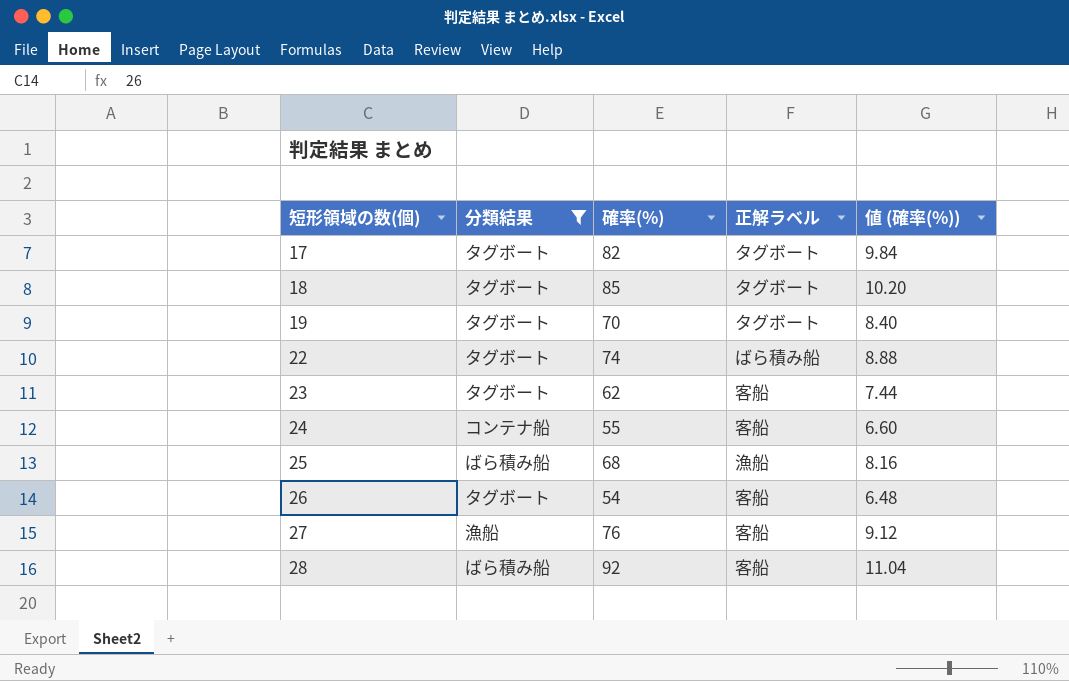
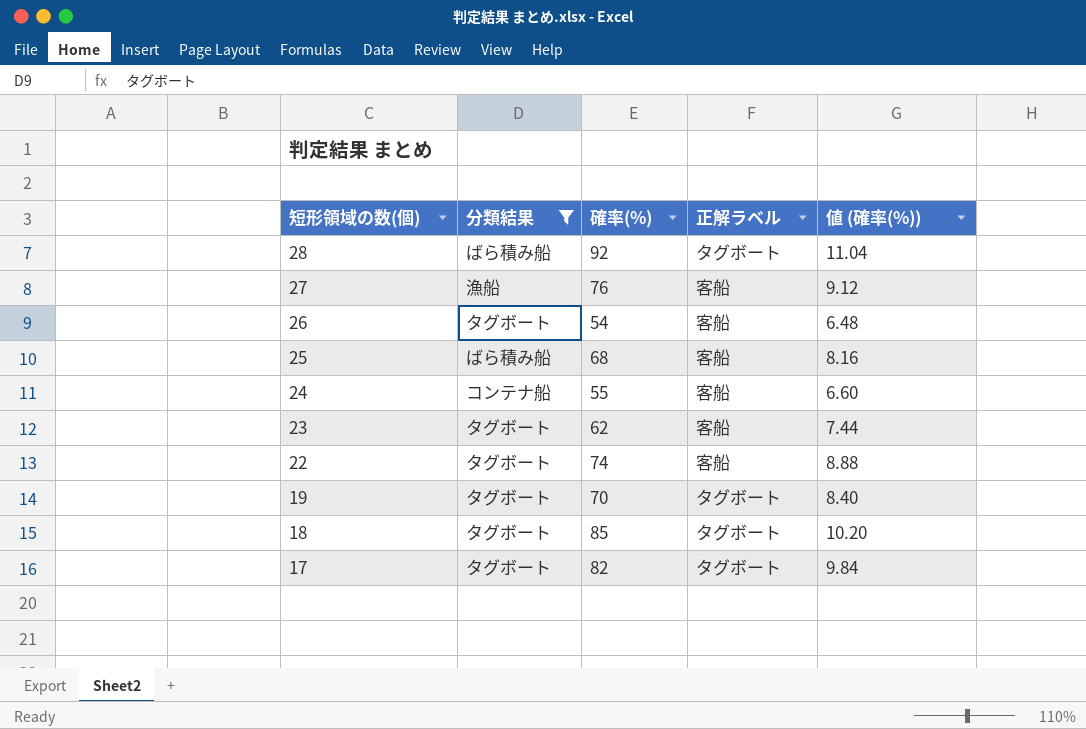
row order: 短形領域の数(個) ascending -> 短形領域の数(個) descending
28 | 正解ラベル: 客船 -> タグボート
25 | 正解ラベル: 漁船 -> 客船
22 | 正解ラベル: ばら積み船 -> 客船

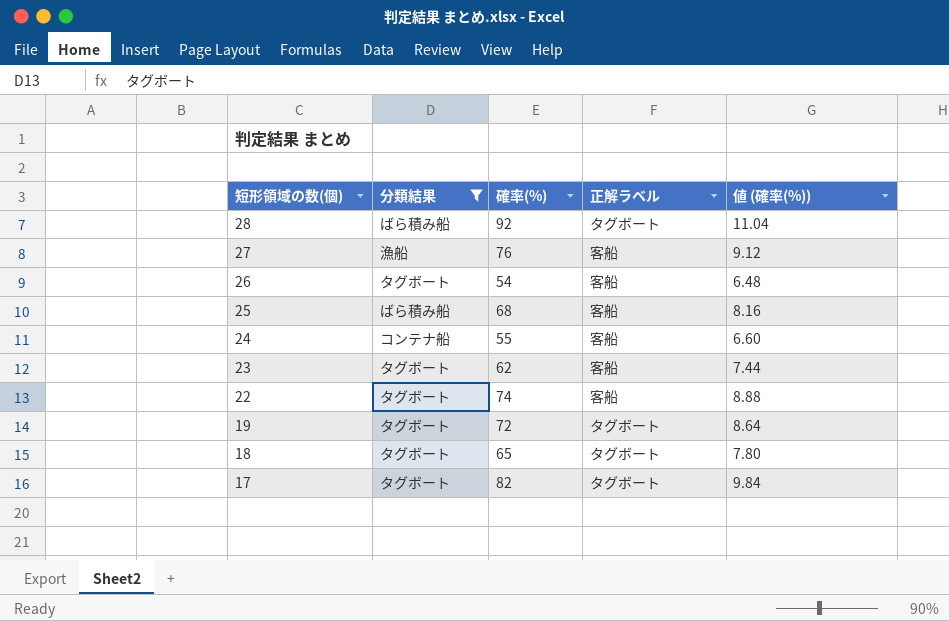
19 | 確率(%): 70 -> 72
19 | 値 (確率(%)): 8.40 -> 8.64
18 | 確率(%): 85 -> 65
18 | 値 (確率(%)): 10.20 -> 7.80

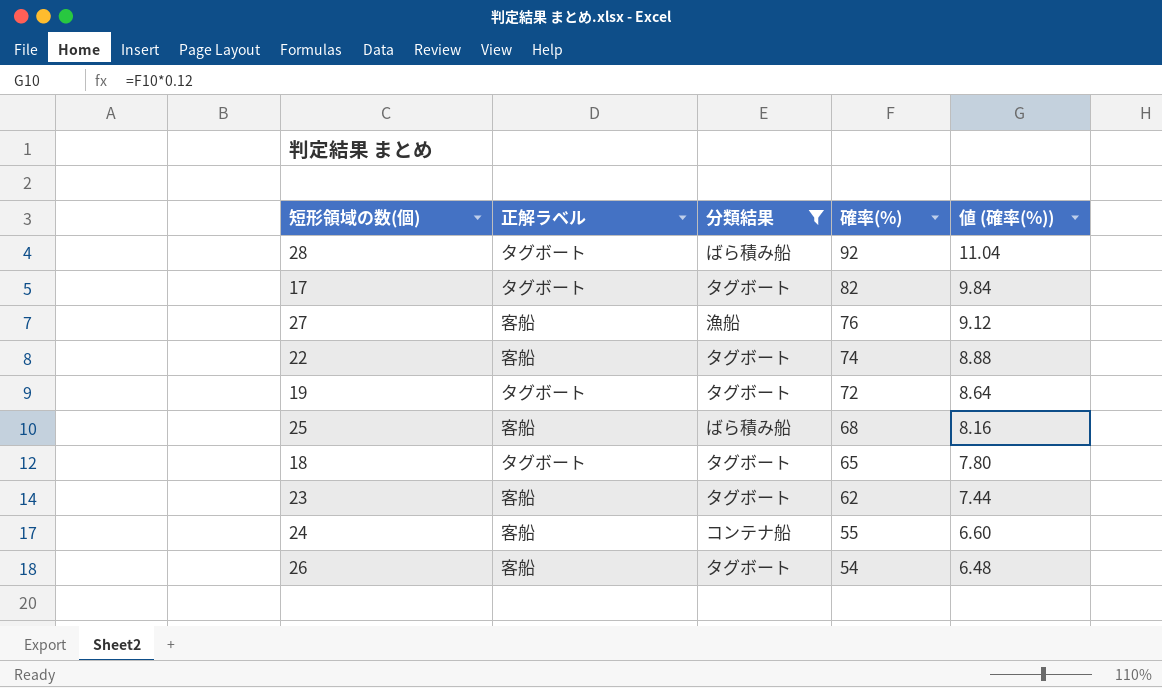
row order: 短形領域の数(個) descending -> 確率(%) descending
column 正解ラベル | position: 4 -> 2

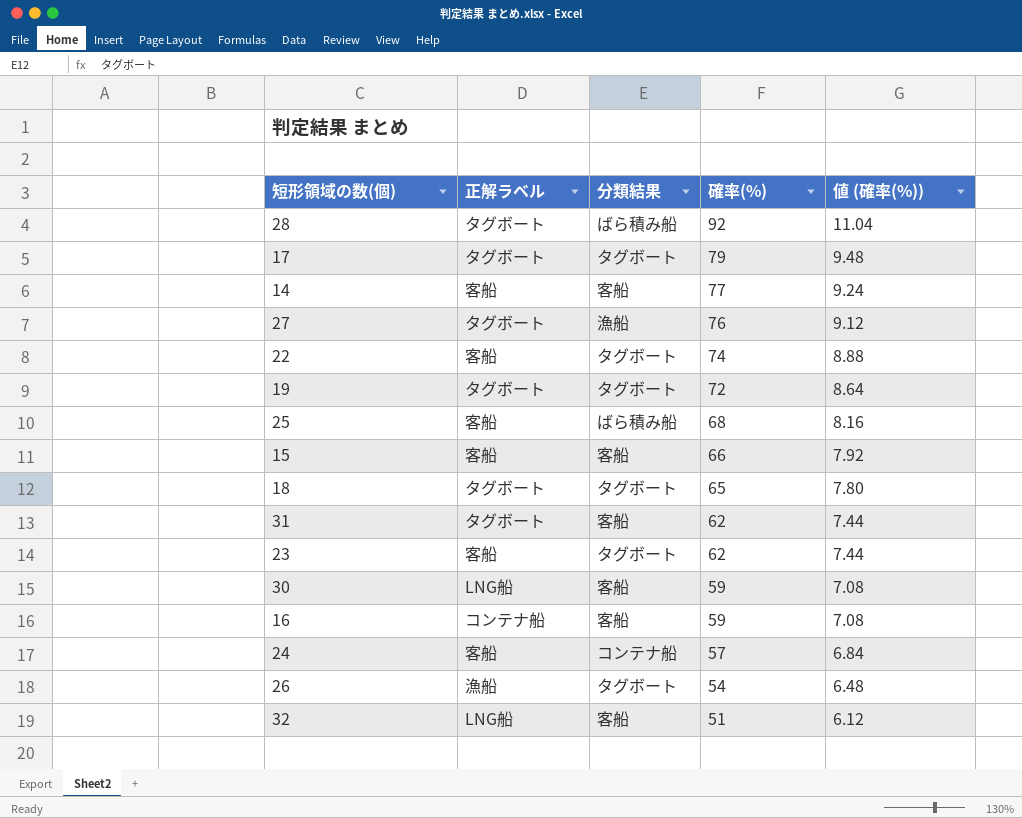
filter: 分類結果 != 客船 -> none
17 | 確率(%): 82 -> 79
17 | 値 (確率(%)): 9.84 -> 9.48
27 | 正解ラベル: 客船 -> タグボート
24 | 確率(%): 55 -> 57
24 | 値 (確率(%)): 6.60 -> 6.84
26 | 正解ラベル: 客船 -> 漁船

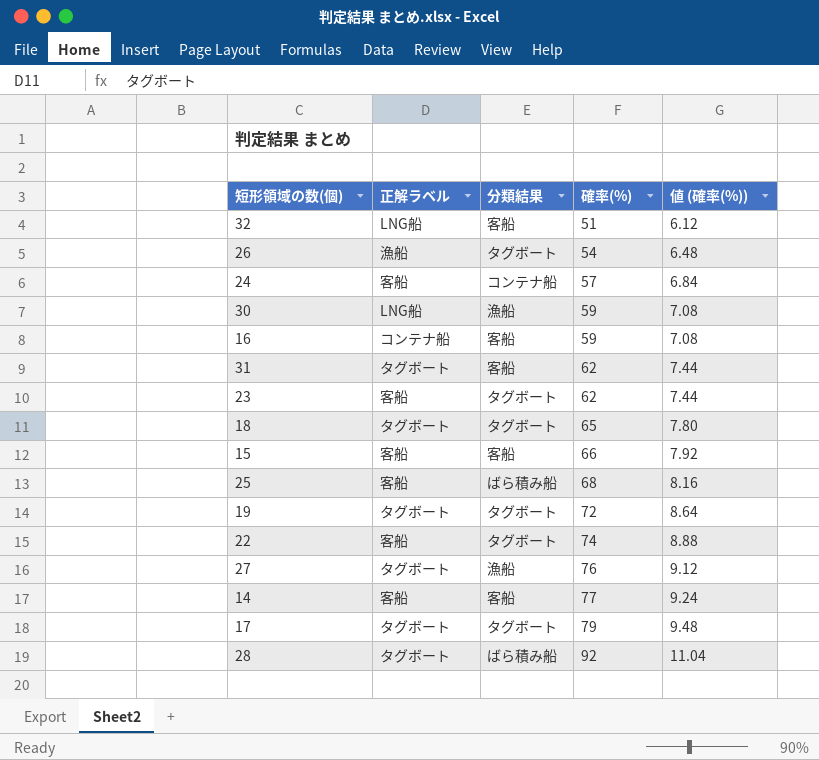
row order: 確率(%) descending -> 確率(%) ascending
30 | 分類結果: 客船 -> 漁船

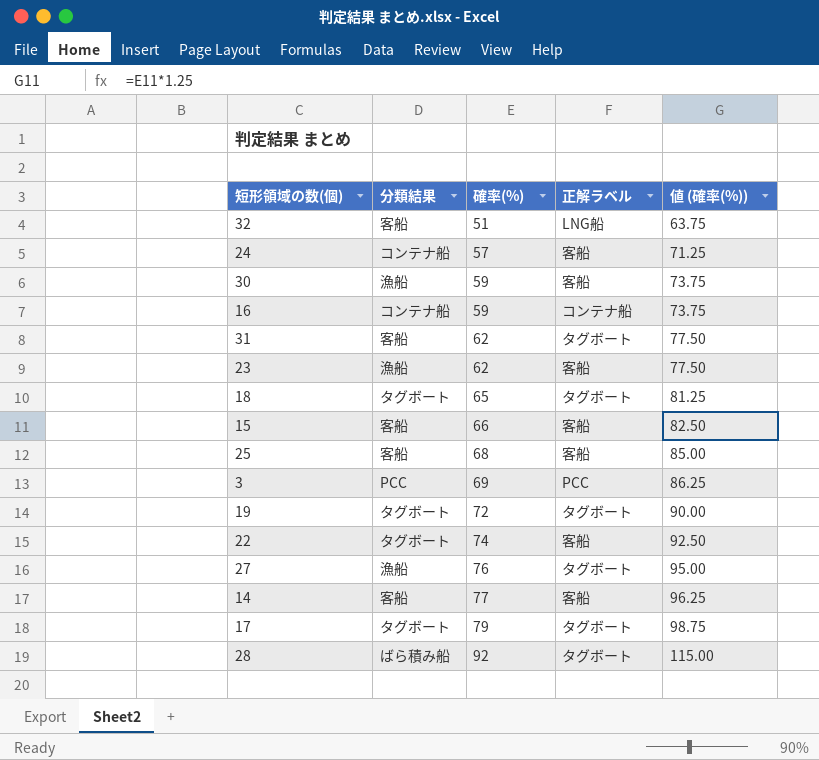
column 正解ラベル | position: 2 -> 4
column 値 (確率(%)) | formula: [確率(%)] * 0.12 -> [確率(%)] * 1.25
row 26: 漁船 | タグボート | 54 | 6.48 -> none
30 | 正解ラベル: LNG船 -> 客船
16 | 分類結果: 客船 -> コンテナ船
23 | 分類結果: タグボート -> 漁船
25 | 分類結果: ばら積み船 -> 客船
row 3: none -> PCC | 69 | PCC | 86.25

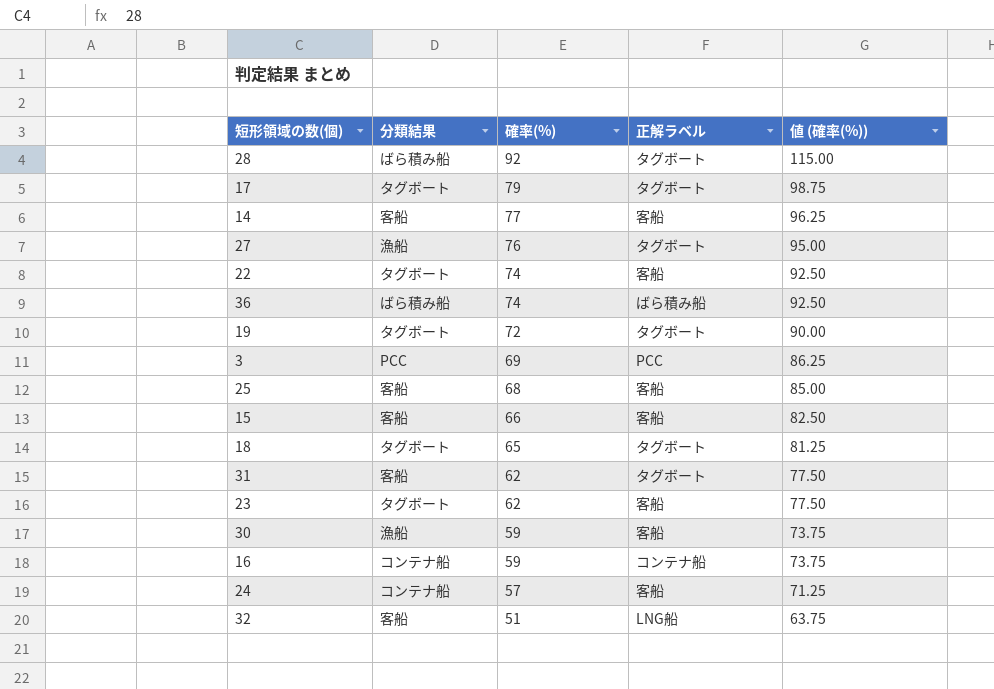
row order: 確率(%) ascending -> 確率(%) descending
row 36: none -> ばら積み船 | 74 | ばら積み船 | 92.50
23 | 分類結果: 漁船 -> タグボート

